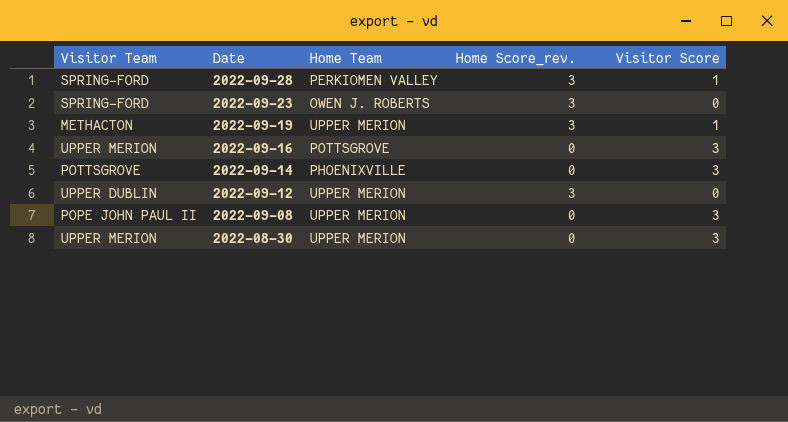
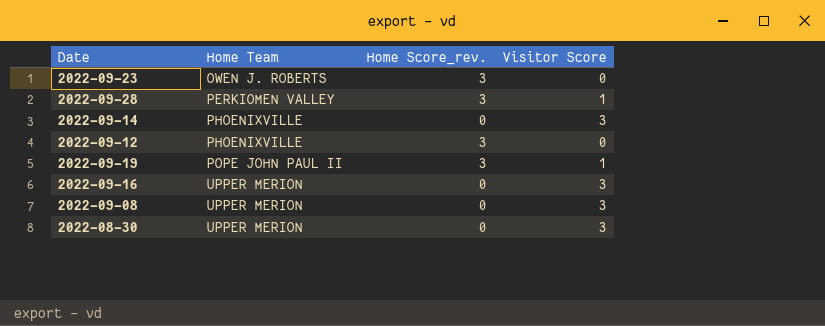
row order: Date descending -> Home Team ascending
column Visitor Team | position: 1 -> none
2022-09-12 | Home Team: UPPER MERION -> PHOENIXVILLE
2022-09-19 | Home Team: UPPER MERION -> POPE JOHN PAUL II
2022-09-16 | Home Team: POTTSGROVE -> UPPER MERION

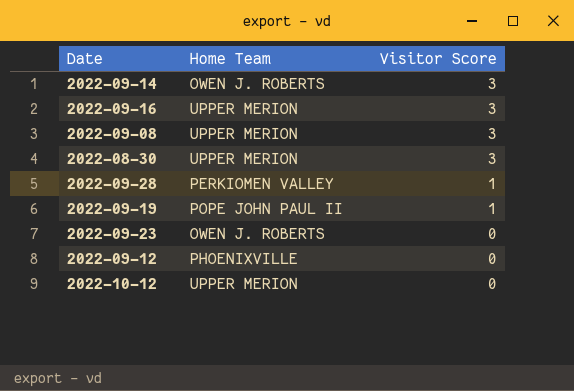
row order: Home Team ascending -> Visitor Score descending
column Home Score_rev. | position: 3 -> none
2022-09-14 | Home Team: PHOENIXVILLE -> OWEN J. ROBERTS
row 2022-10-12: none -> UPPER MERION | 0

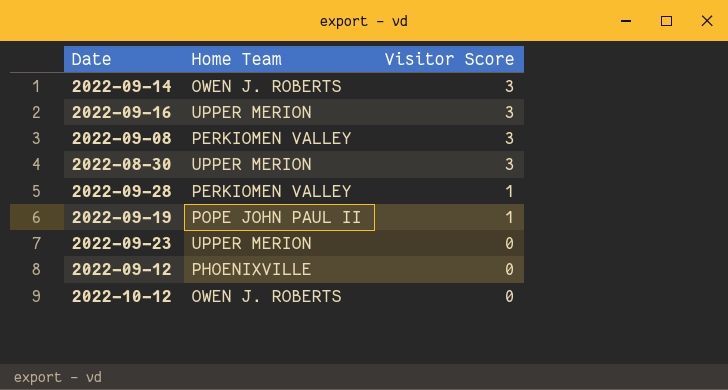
2022-09-08 | Home Team: UPPER MERION -> PERKIOMEN VALLEY
2022-09-23 | Home Team: OWEN J. ROBERTS -> UPPER MERION
2022-10-12 | Home Team: UPPER MERION -> OWEN J. ROBERTS

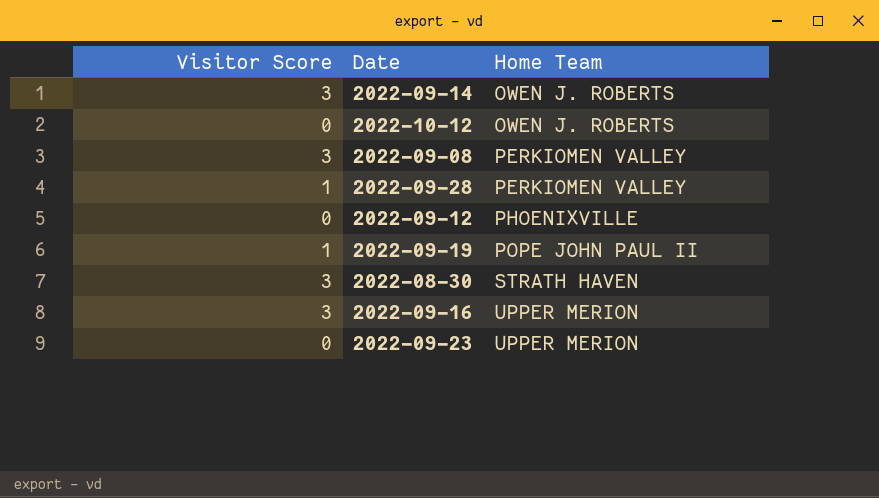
row order: Visitor Score descending -> Home Team ascending
column Visitor Score | position: 3 -> 1
2022-08-30 | Home Team: UPPER MERION -> STRATH HAVEN

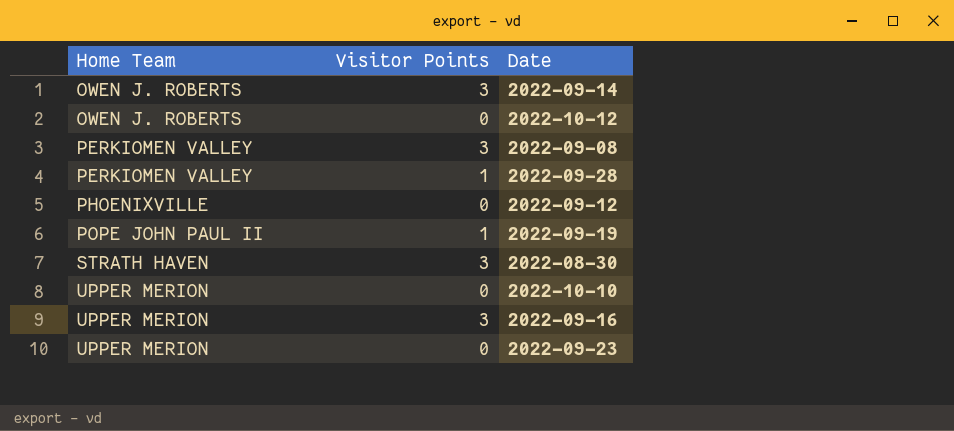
column Home Team | position: 3 -> 1
column name: Visitor Score -> Visitor Points
row 2022-10-10: none -> UPPER MERION | 0

